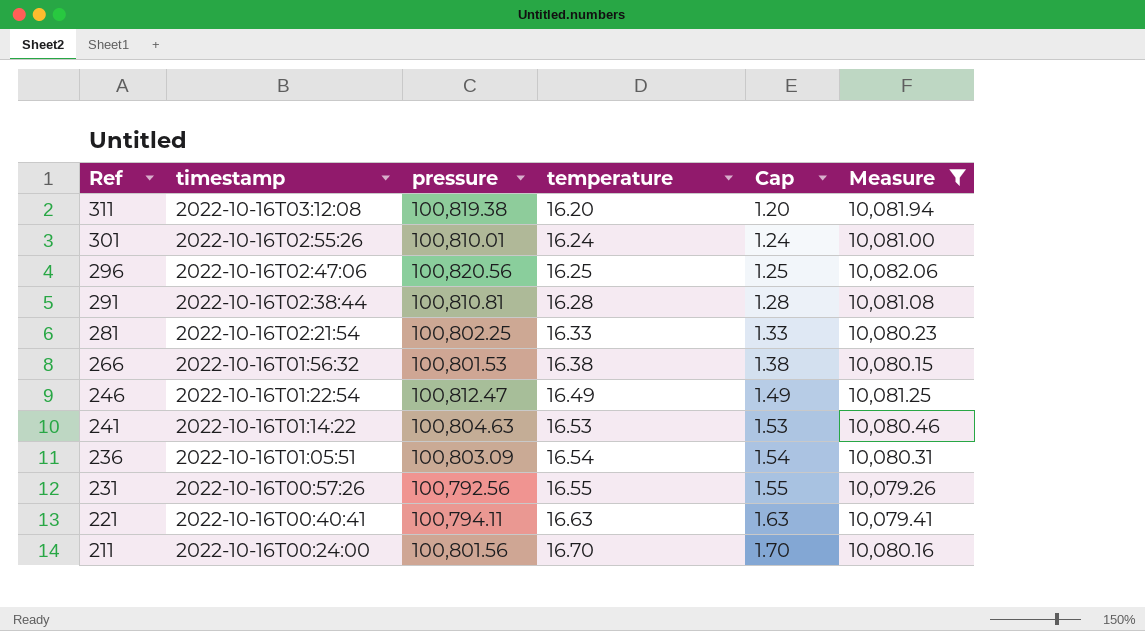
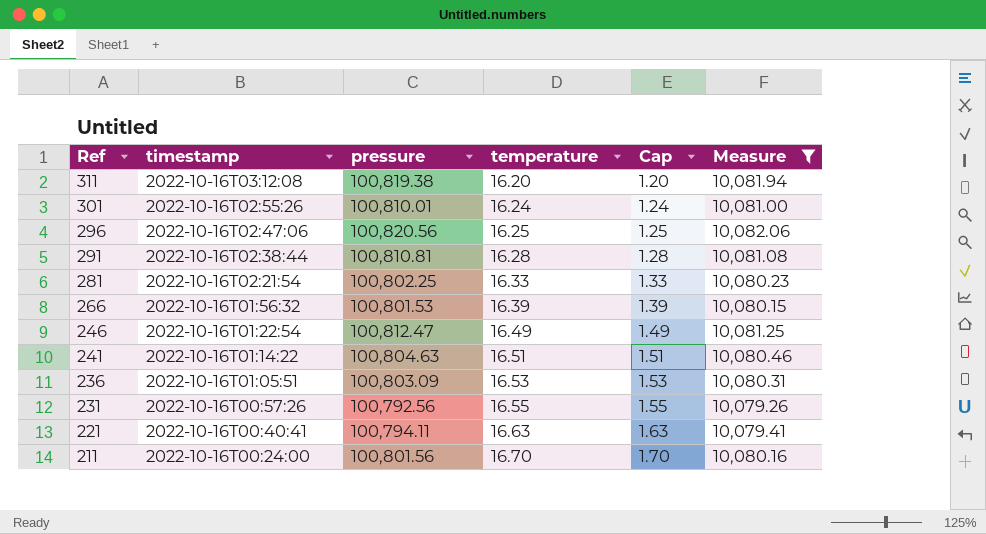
266 | temperature: 16.38 -> 16.39
266 | Cap: 1.38 -> 1.39
241 | temperature: 16.53 -> 16.51
241 | Cap: 1.53 -> 1.51
236 | temperature: 16.54 -> 16.53
236 | Cap: 1.54 -> 1.53

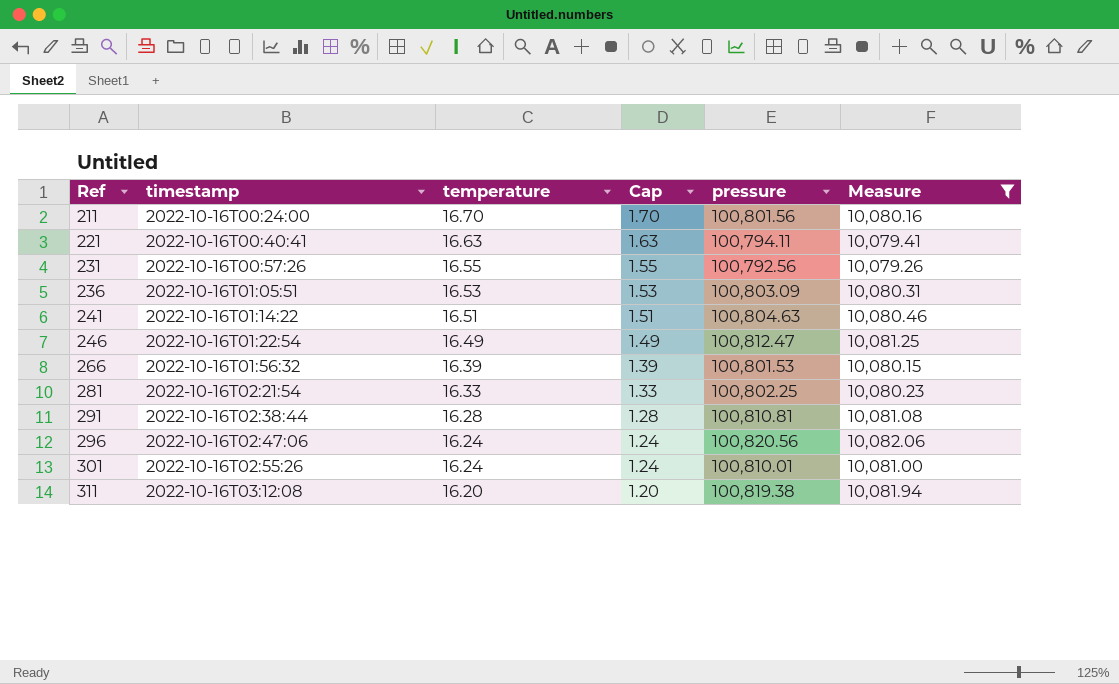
row order: Ref descending -> Ref ascending
column pressure | position: 3 -> 5
296 | temperature: 16.25 -> 16.24
296 | Cap: 1.25 -> 1.24

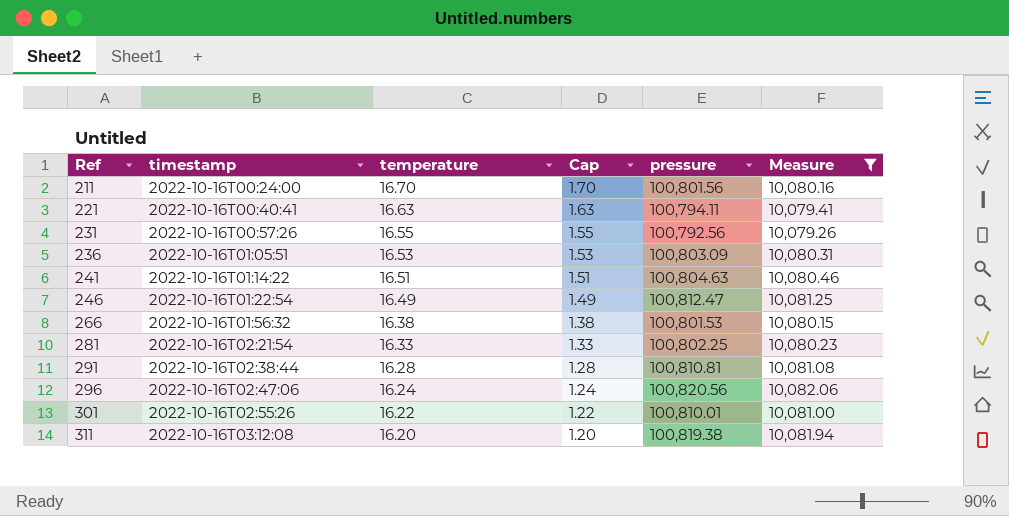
266 | temperature: 16.39 -> 16.38
266 | Cap: 1.39 -> 1.38
301 | temperature: 16.24 -> 16.22
301 | Cap: 1.24 -> 1.22

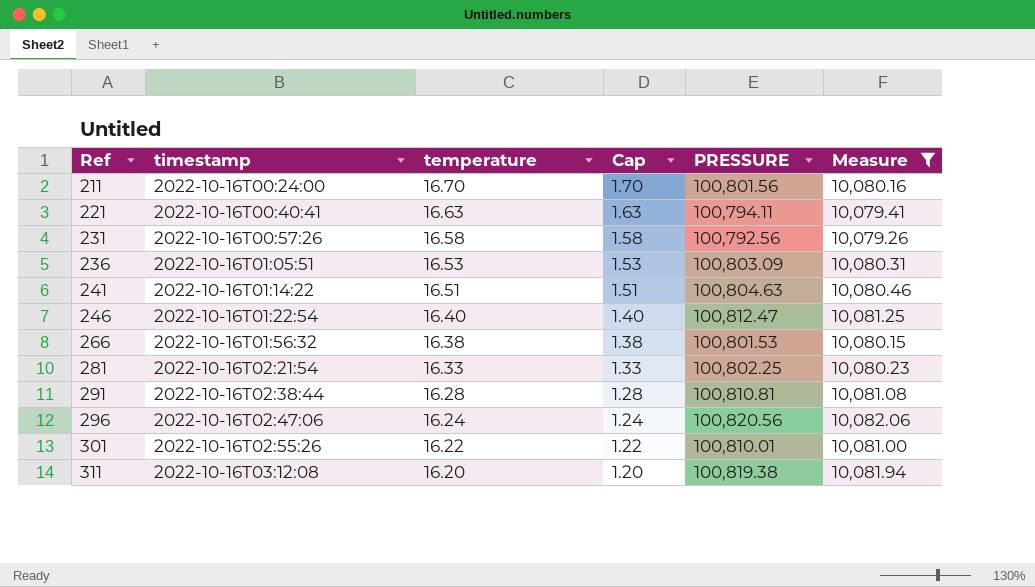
column name: pressure -> PRESSURE
231 | temperature: 16.55 -> 16.58
231 | Cap: 1.55 -> 1.58
246 | temperature: 16.49 -> 16.40
246 | Cap: 1.49 -> 1.40

